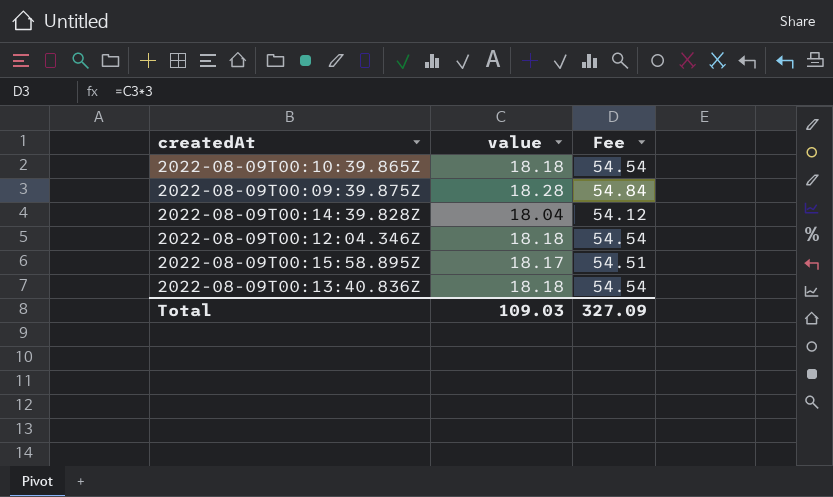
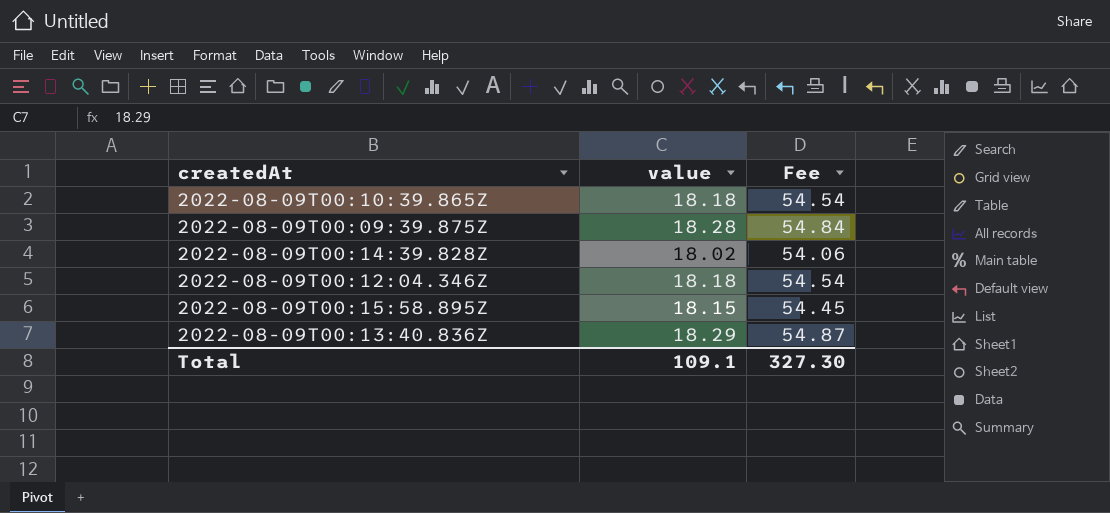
2022-08-09T00:14:39.828Z | value: 18.04 -> 18.02
2022-08-09T00:14:39.828Z | Fee: 54.12 -> 54.06
2022-08-09T00:15:58.895Z | value: 18.17 -> 18.15
2022-08-09T00:15:58.895Z | Fee: 54.51 -> 54.45
2022-08-09T00:13:40.836Z | value: 18.18 -> 18.29
2022-08-09T00:13:40.836Z | Fee: 54.54 -> 54.87
Total | value: 109.03 -> 109.1
Total | Fee: 327.09 -> 327.30

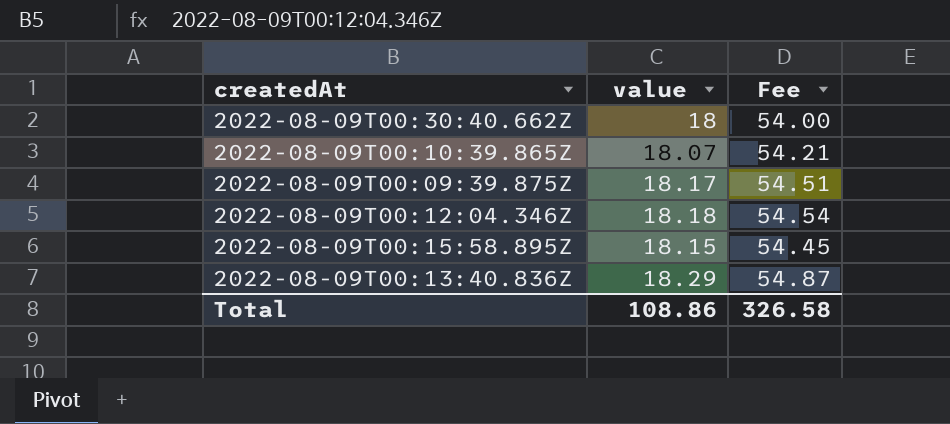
row 2022-08-09T00:14:39.828Z: 18.02 | 54.06 -> none
row 2022-08-09T00:30:40.662Z: none -> 18 | 54.00
2022-08-09T00:10:39.865Z | value: 18.18 -> 18.07
2022-08-09T00:10:39.865Z | Fee: 54.54 -> 54.21
2022-08-09T00:09:39.875Z | value: 18.28 -> 18.17
2022-08-09T00:09:39.875Z | Fee: 54.84 -> 54.51
Total | value: 109.1 -> 108.86
Total | Fee: 327.30 -> 326.58

